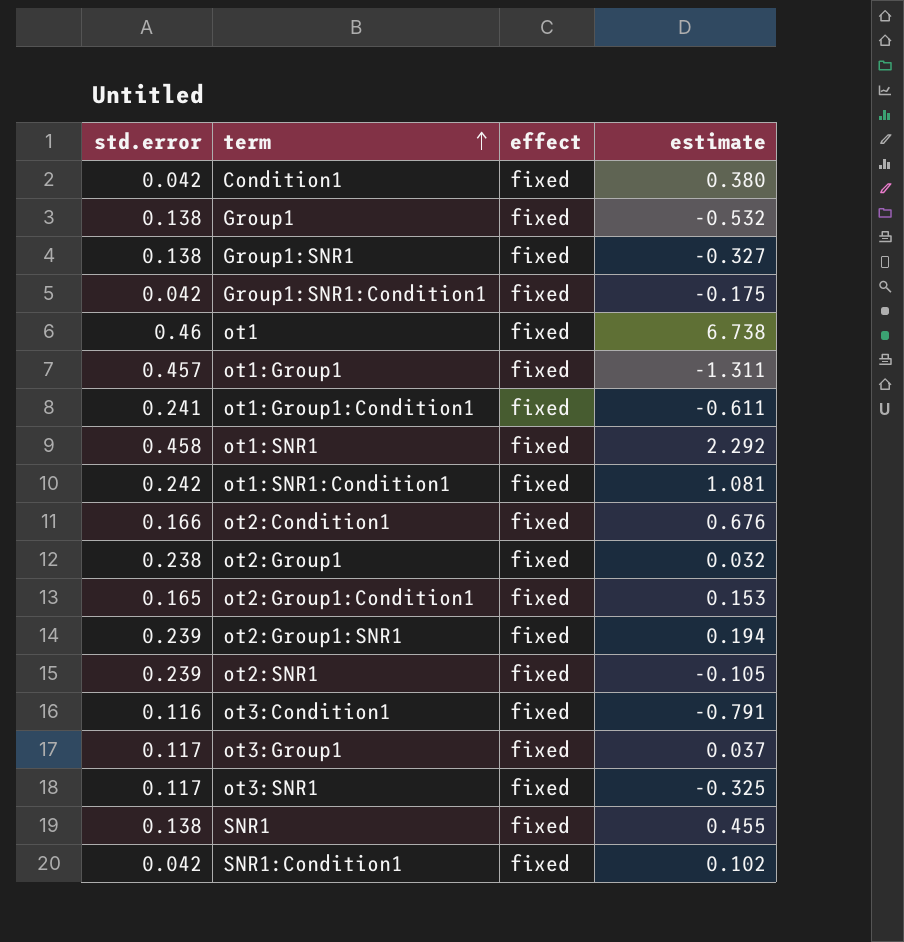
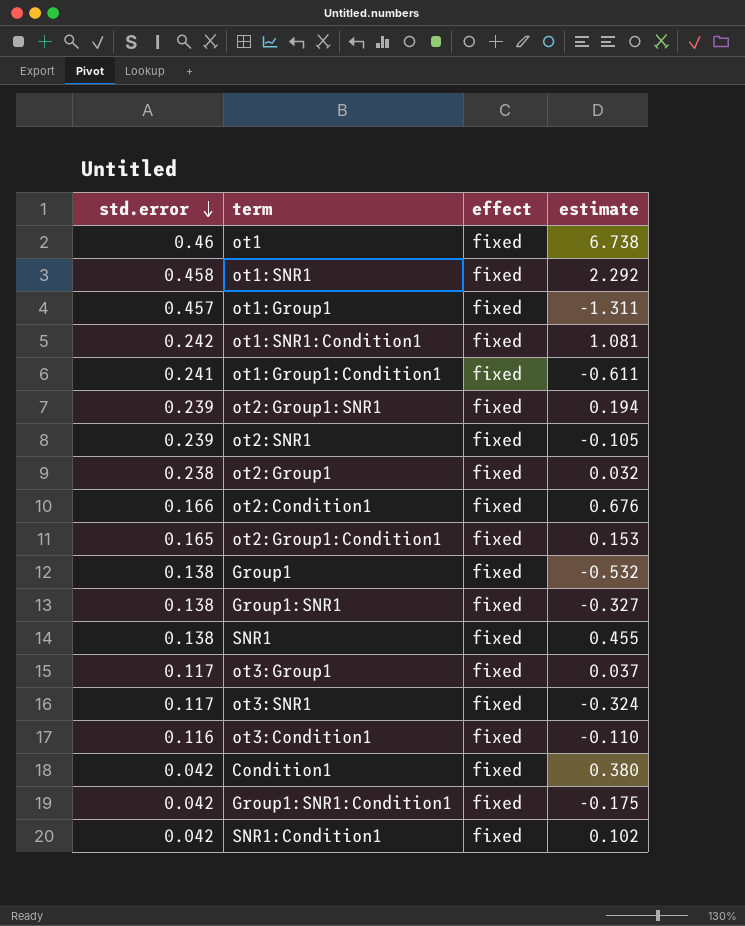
row order: term ascending -> std.error descending
ot3:SNR1 | estimate: -0.325 -> -0.324
ot3:Condition1 | estimate: -0.791 -> -0.110

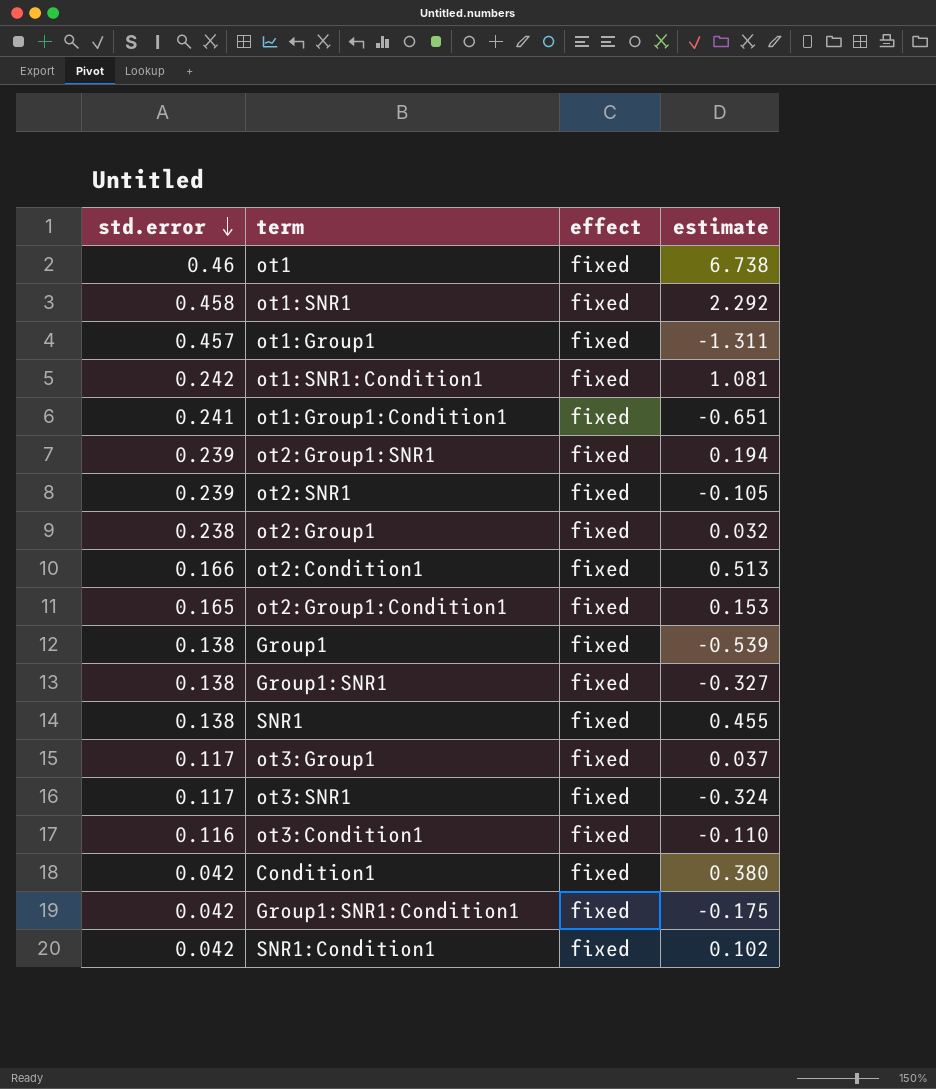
ot1:Group1:Condition1 | estimate: -0.611 -> -0.651
ot2:Condition1 | estimate: 0.676 -> 0.513
Group1 | estimate: -0.532 -> -0.539

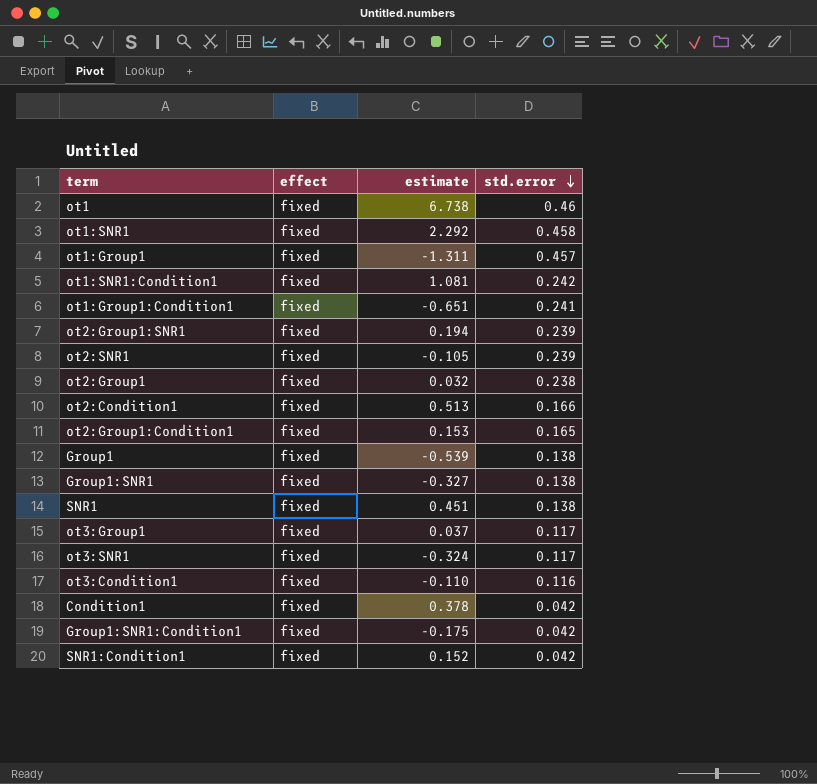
column std.error | position: 1 -> 4
SNR1 | estimate: 0.455 -> 0.451
Condition1 | estimate: 0.380 -> 0.378
SNR1:Condition1 | estimate: 0.102 -> 0.152

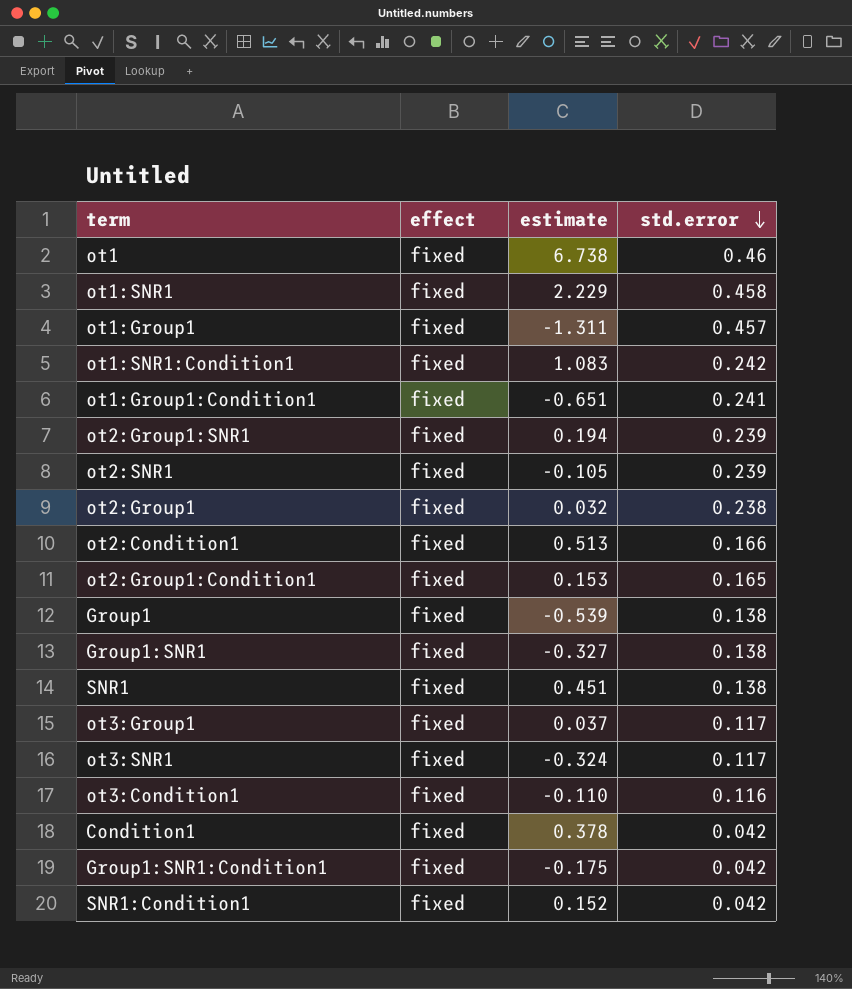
ot1:SNR1 | estimate: 2.292 -> 2.229
ot1:SNR1:Condition1 | estimate: 1.081 -> 1.083

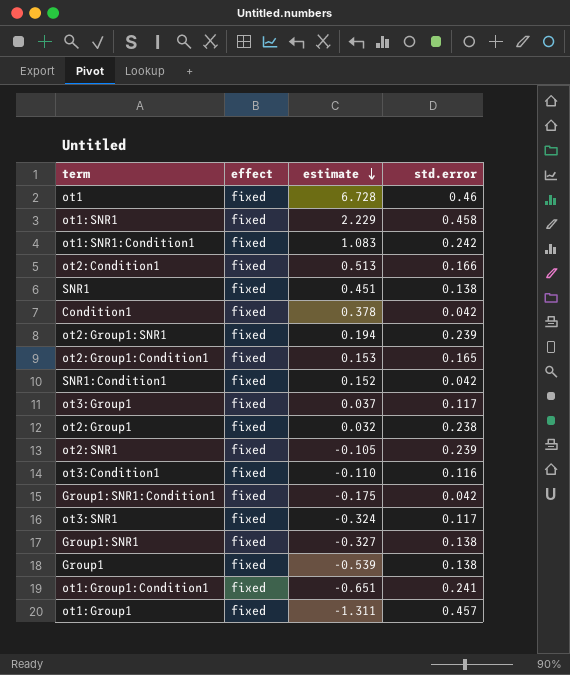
row order: std.error descending -> estimate descending
ot1 | estimate: 6.738 -> 6.728

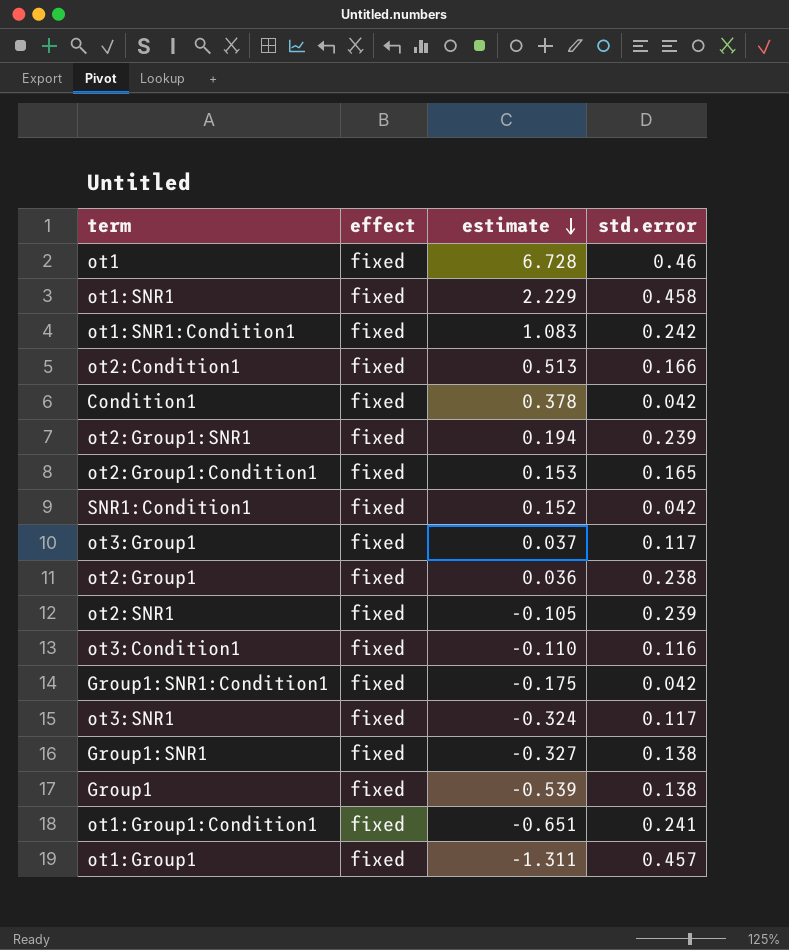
row SNR1: fixed | 0.451 | 0.138 -> none
ot2:Group1 | estimate: 0.032 -> 0.036

